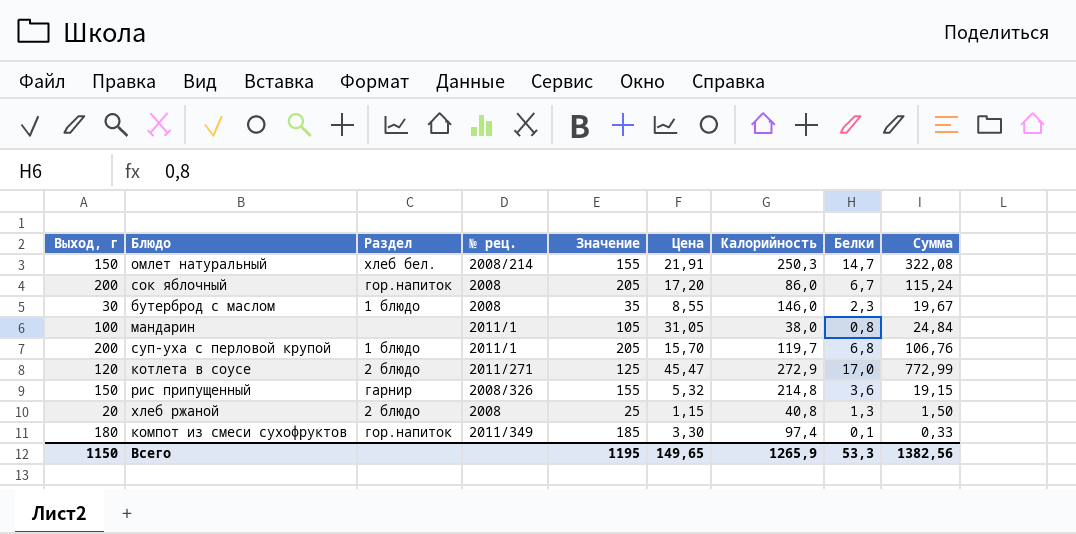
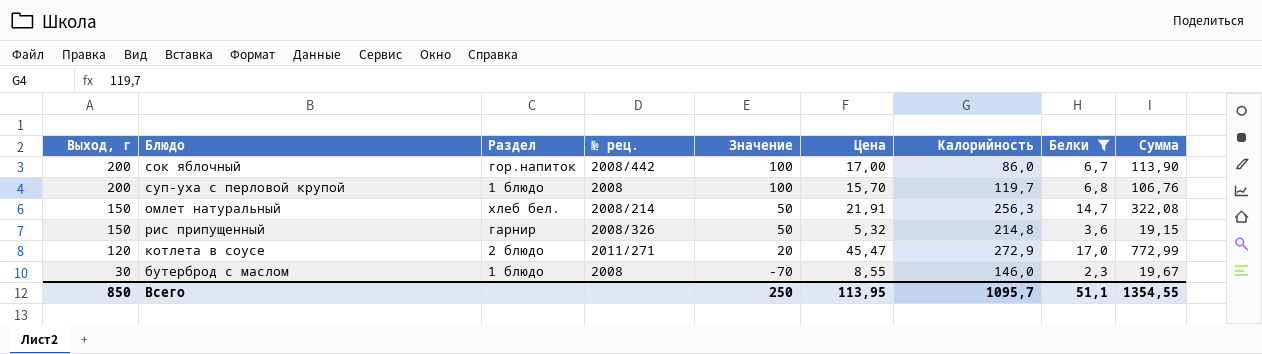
filter: none -> Белки >= 2,3
row order: none -> Выход, г descending
column Значение | formula: [Выход, г] + 5 -> [Выход, г] - 100
сок яблочный | № рец.: 2008 -> 2008/442
сок яблочный | Цена: 17,20 -> 17,00
сок яблочный | Сумма: 115,24 -> 113,90
суп-уха с перловой крупой | № рец.: 2011/1 -> 2008
омлет натуральный | Калорийность: 250,3 -> 256,3
Всего | Выход, г: 1150 -> 850
Всего | Значение: 1195 -> 250
Всего | Цена: 149,65 -> 113,95
Всего | Калорийность: 1265,9 -> 1095,7
Всего | Белки: 53,3 -> 51,1
Всего | Сумма: 1382,56 -> 1354,55

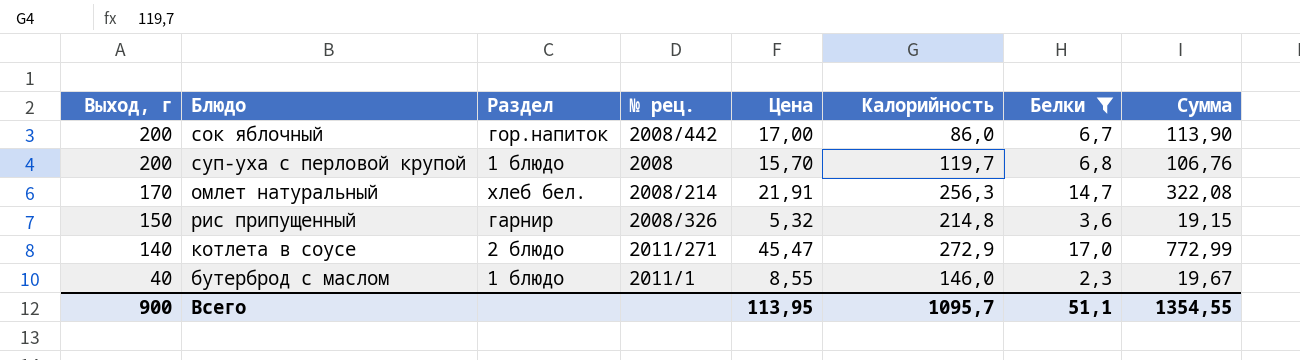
column Значение | formula: [Выход, г] - 100 -> none
омлет натуральный | Выход, г: 150 -> 170
котлета в соусе | Выход, г: 120 -> 140
бутерброд с маслом | Выход, г: 30 -> 40
бутерброд с маслом | № рец.: 2008 -> 2011/1
Всего | Выход, г: 850 -> 900

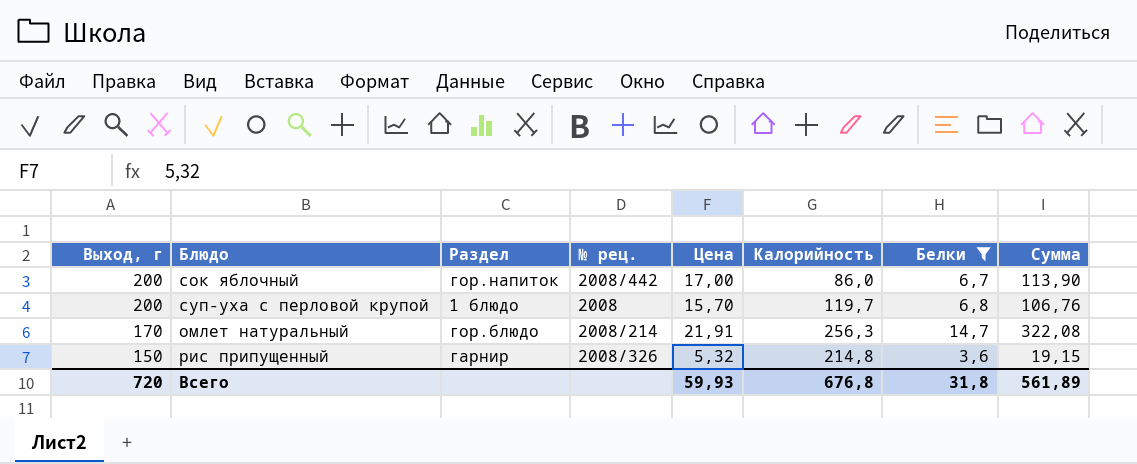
row котлета в соусе: 140 | 2 блюдо | 2011/271 | 45,47 | 272,9 | 17,0 | 772,99 -> none
row бутерброд с маслом: 40 | 1 блюдо | 2011/1 | 8,55 | 146,0 | 2,3 | 19,67 -> none
омлет натуральный | Раздел: хлеб бел. -> гор.блюдо
Всего | Выход, г: 900 -> 720
Всего | Цена: 113,95 -> 59,93
Всего | Калорийность: 1095,7 -> 676,8
Всего | Белки: 51,1 -> 31,8
Всего | Сумма: 1354,55 -> 561,89

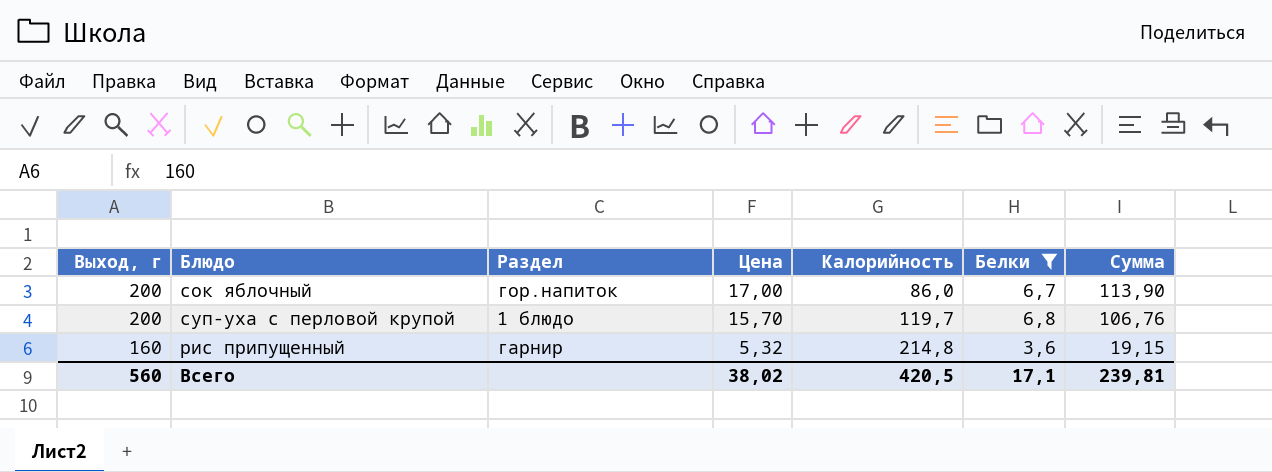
column № рец. | position: 4 -> none
row омлет натуральный: 170 | гор.блюдо | 2008/214 | 21,91 | 256,3 | 14,7 | 322,08 -> none
рис припущенный | Выход, г: 150 -> 160
Всего | Выход, г: 720 -> 560
Всего | Цена: 59,93 -> 38,02
Всего | Калорийность: 676,8 -> 420,5
Всего | Белки: 31,8 -> 17,1
Всего | Сумма: 561,89 -> 239,81

